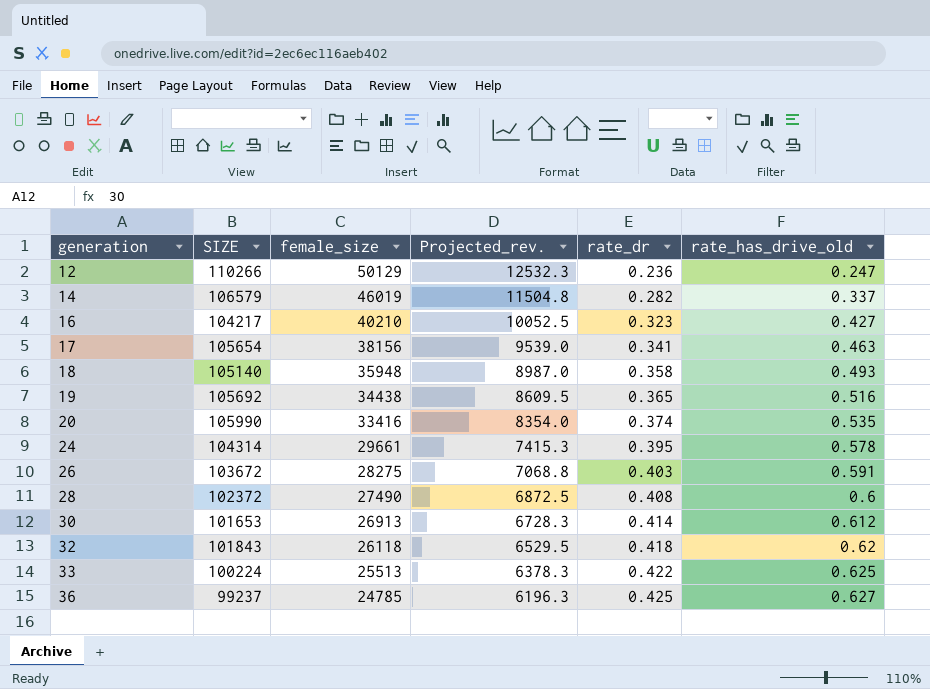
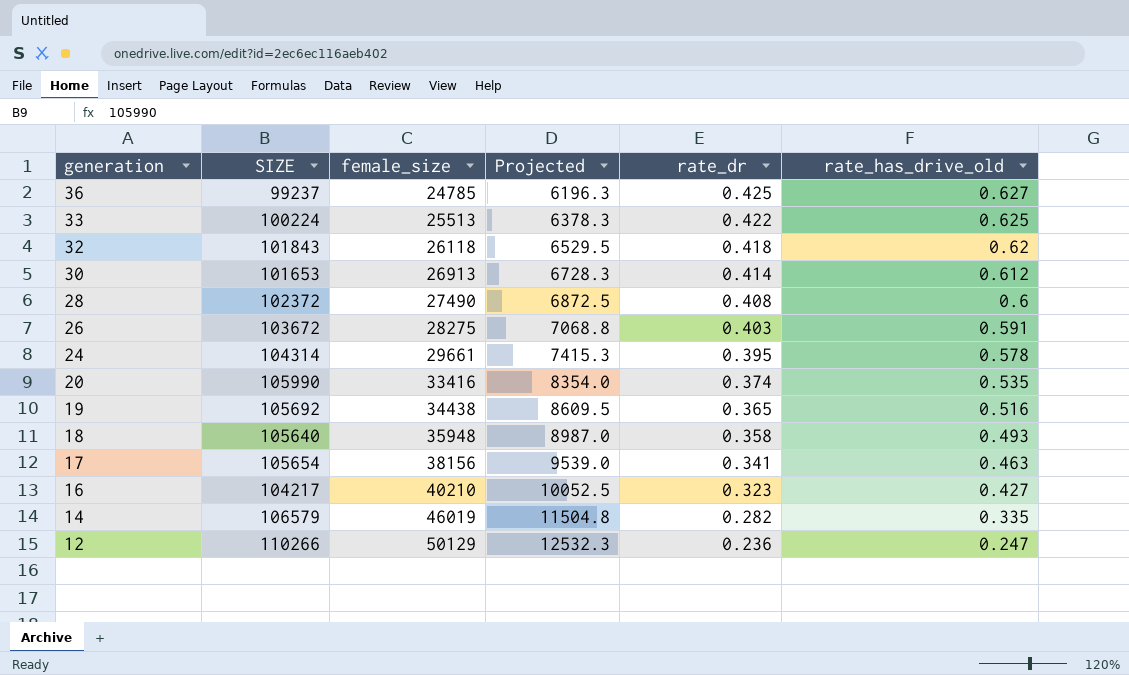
row order: generation ascending -> generation descending
column name: Projected_rev. -> Projected
18 | SIZE: 105140 -> 105640
14 | rate_has_drive_old: 0.337 -> 0.335

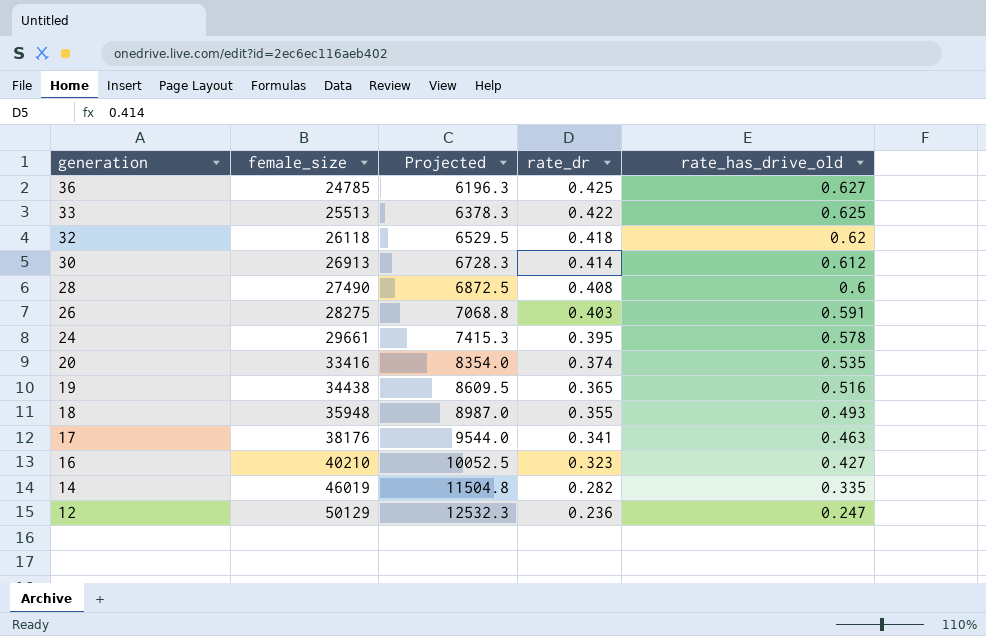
column SIZE | position: 2 -> none
18 | rate_dr: 0.358 -> 0.355
17 | female_size: 38156 -> 38176
17 | Projected: 9539.0 -> 9544.0

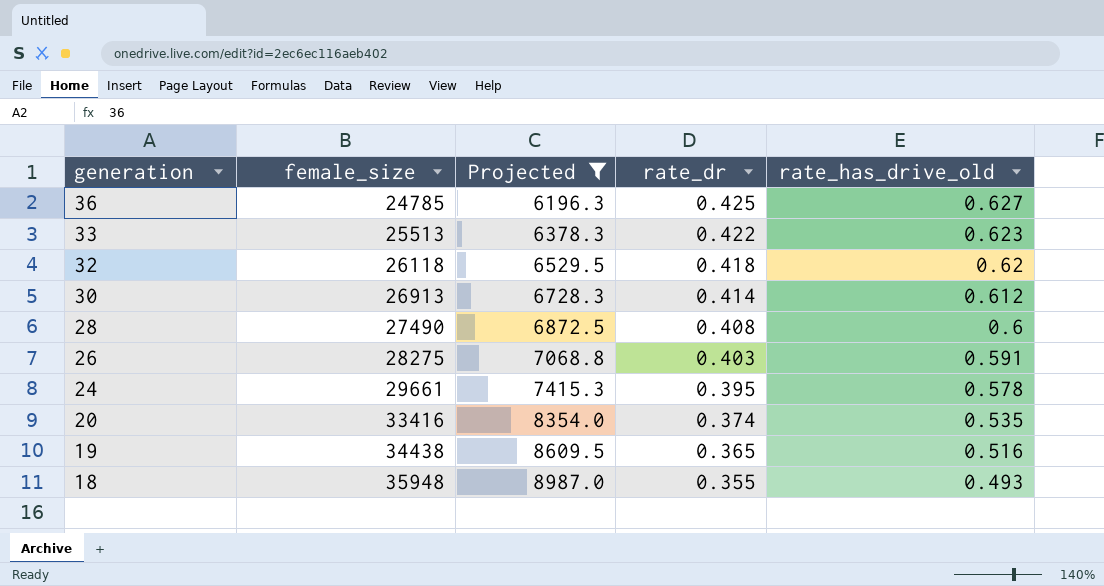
filter: none -> Projected <= 8987.0
33 | rate_has_drive_old: 0.625 -> 0.623

